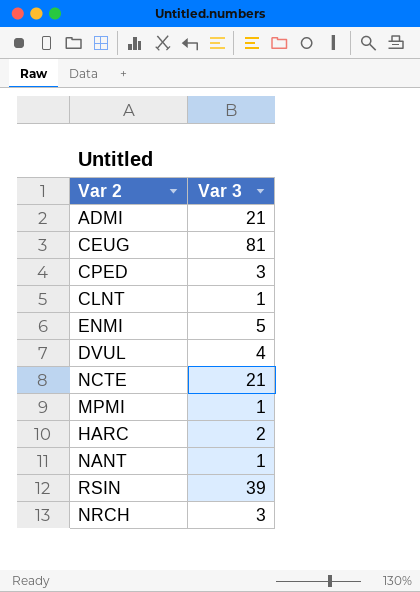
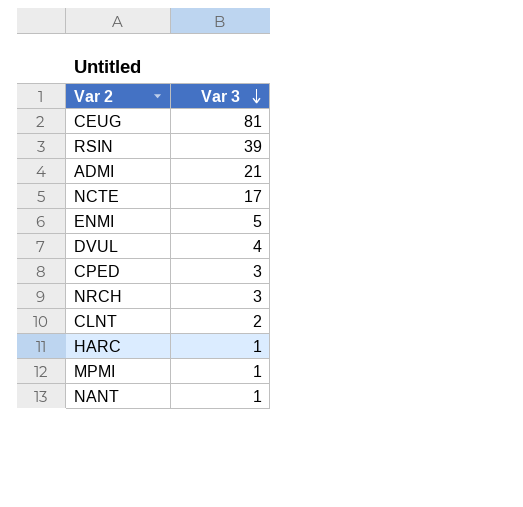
row order: none -> Var 3 descending
NCTE | Var 3: 21 -> 17
CLNT | Var 3: 1 -> 2
HARC | Var 3: 2 -> 1

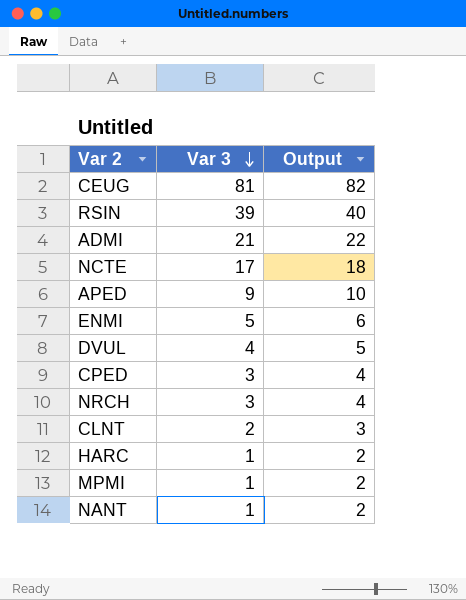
column Output | formula: none -> [Var 3] + 1
row APED: none -> 9 | 10

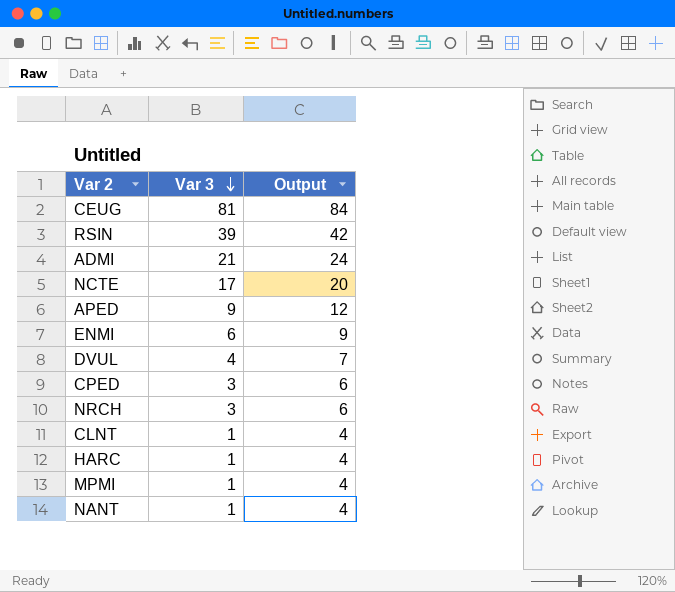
column Output | formula: [Var 3] + 1 -> [Var 3] + 3
ENMI | Var 3: 5 -> 6
CLNT | Var 3: 2 -> 1

